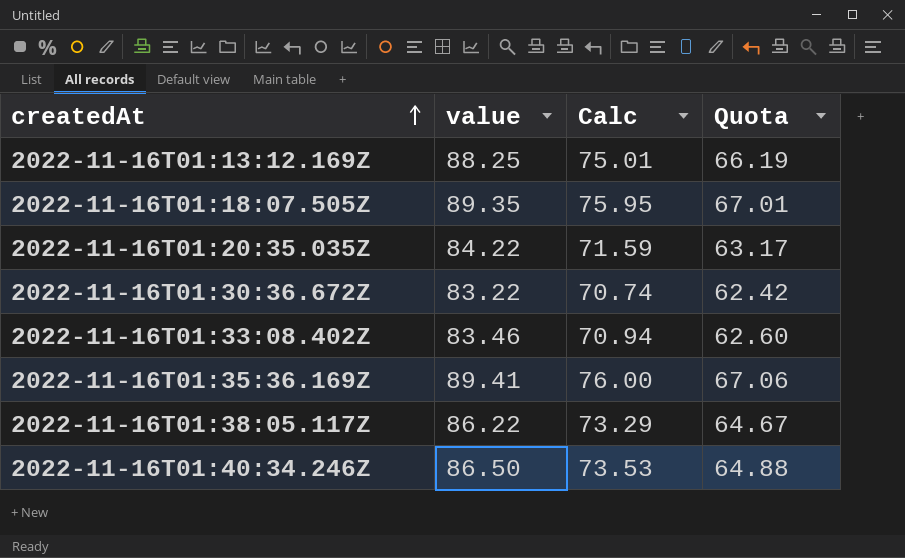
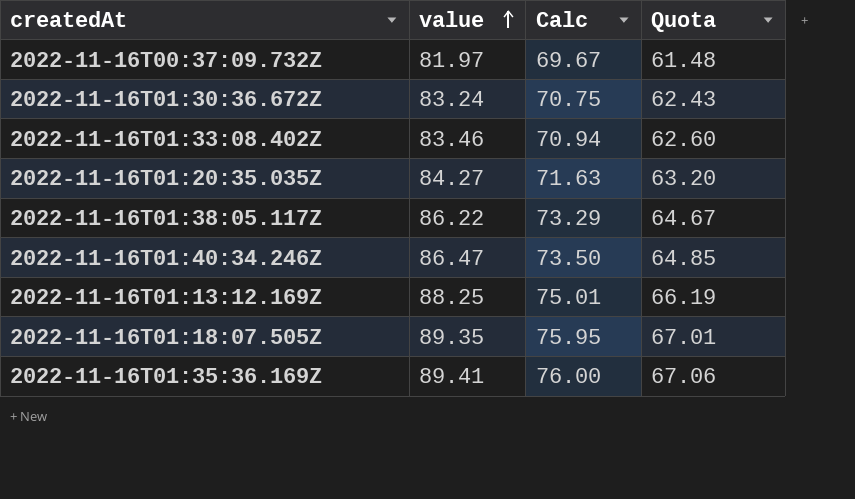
row order: createdAt ascending -> value ascending
row 2022-11-16T00:37:09.732Z: none -> 81.97 | 69.67 | 61.48
2022-11-16T01:30:36.672Z | value: 83.22 -> 83.24
2022-11-16T01:30:36.672Z | Calc: 70.74 -> 70.75
2022-11-16T01:30:36.672Z | Quota: 62.42 -> 62.43
2022-11-16T01:20:35.035Z | value: 84.22 -> 84.27
2022-11-16T01:20:35.035Z | Calc: 71.59 -> 71.63
2022-11-16T01:20:35.035Z | Quota: 63.17 -> 63.20
2022-11-16T01:40:34.246Z | value: 86.50 -> 86.47
2022-11-16T01:40:34.246Z | Calc: 73.53 -> 73.50
2022-11-16T01:40:34.246Z | Quota: 64.88 -> 64.85

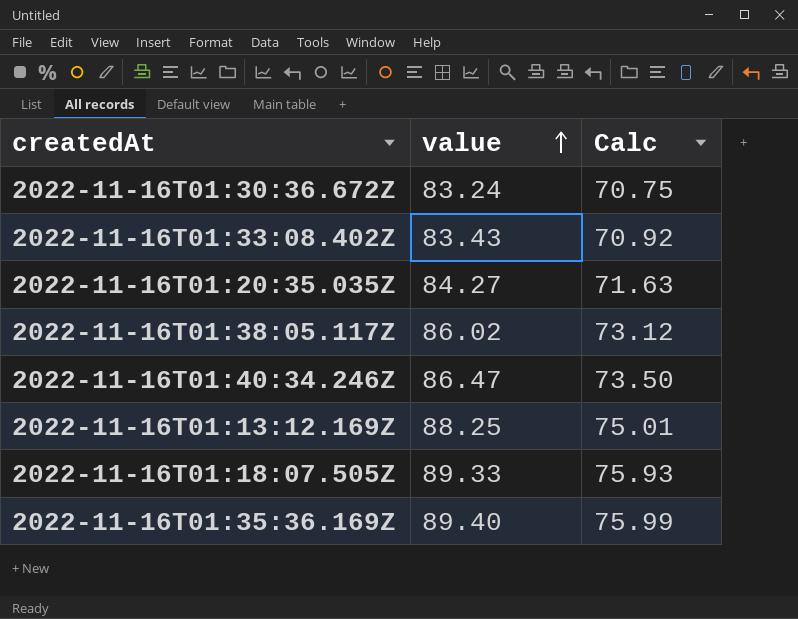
column Quota | formula: [value] * 0.75 -> none
row 2022-11-16T00:37:09.732Z: 81.97 | 69.67 | 61.48 -> none
2022-11-16T01:33:08.402Z | value: 83.46 -> 83.43
2022-11-16T01:33:08.402Z | Calc: 70.94 -> 70.92
2022-11-16T01:38:05.117Z | value: 86.22 -> 86.02
2022-11-16T01:38:05.117Z | Calc: 73.29 -> 73.12
2022-11-16T01:18:07.505Z | value: 89.35 -> 89.33
2022-11-16T01:18:07.505Z | Calc: 75.95 -> 75.93
2022-11-16T01:35:36.169Z | value: 89.41 -> 89.40
2022-11-16T01:35:36.169Z | Calc: 76.00 -> 75.99

